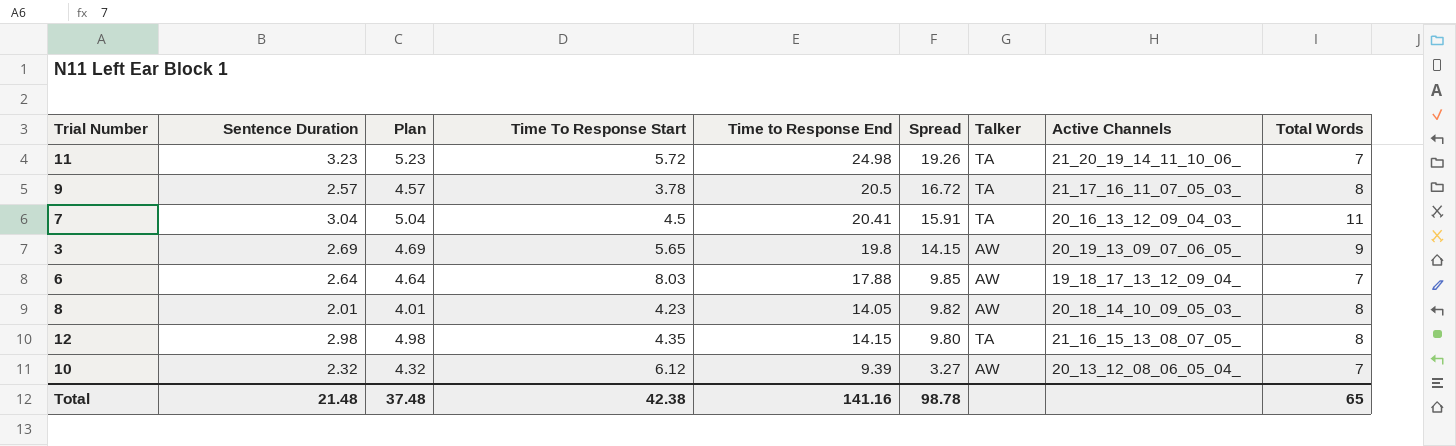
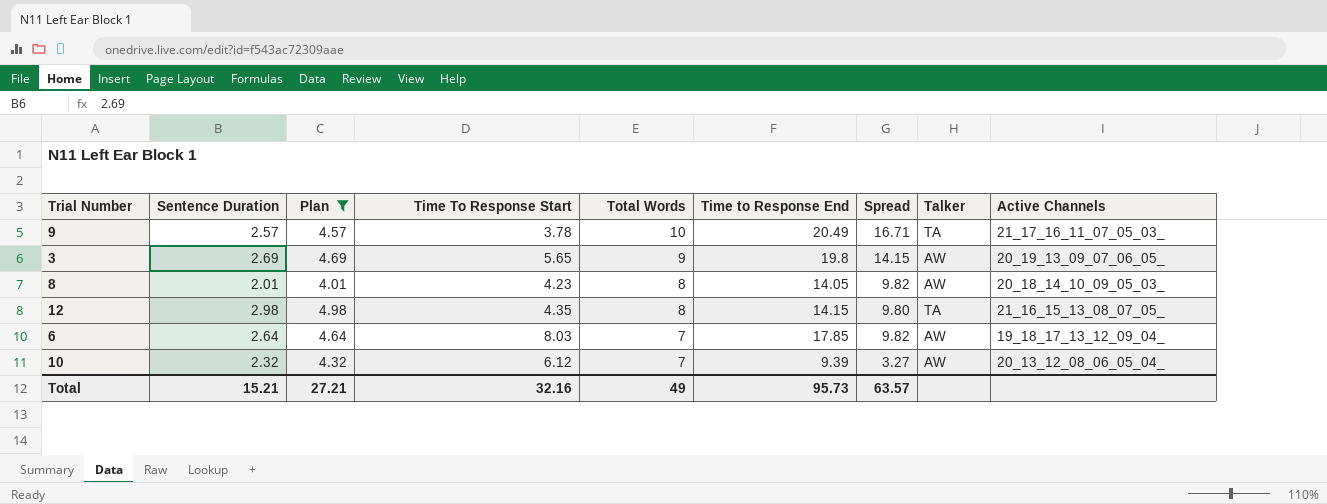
filter: none -> Plan <= 4.98
row order: Spread descending -> Total Words descending
column Total Words | position: 9 -> 5
9 | Total Words: 8 -> 10
9 | Time to Response End: 20.5 -> 20.49
9 | Spread: 16.72 -> 16.71
6 | Time to Response End: 17.88 -> 17.85
6 | Spread: 9.85 -> 9.82
Total | Sentence Duration: 21.48 -> 15.21
Total | Plan: 37.48 -> 27.21
Total | Time To Response Start: 42.38 -> 32.16
Total | Total Words: 65 -> 49
Total | Time to Response End: 141.16 -> 95.73
Total | Spread: 98.78 -> 63.57

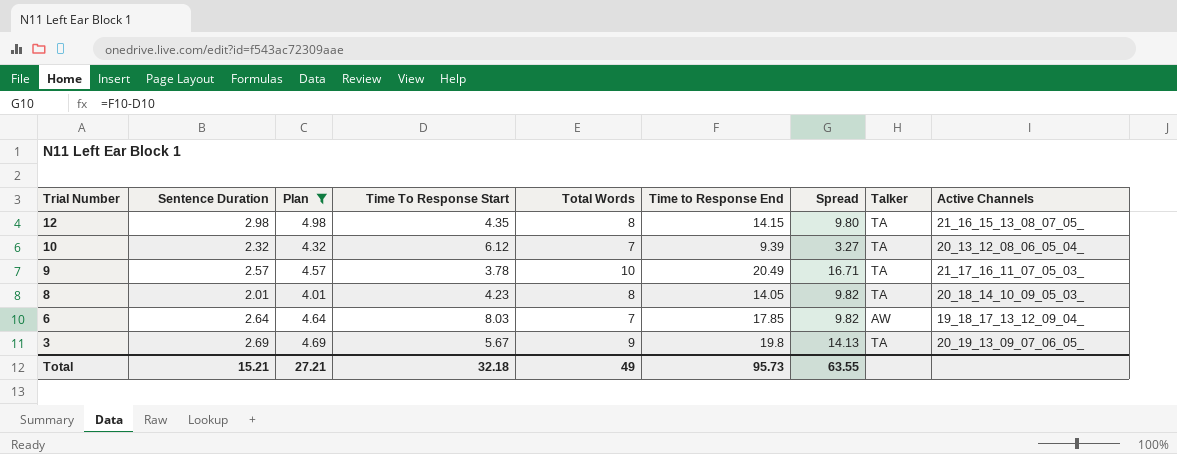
row order: Total Words descending -> Trial Number descending
10 | Talker: AW -> TA
8 | Talker: AW -> TA
3 | Time To Response Start: 5.65 -> 5.67
3 | Spread: 14.15 -> 14.13
3 | Talker: AW -> TA
Total | Time To Response Start: 32.16 -> 32.18
Total | Spread: 63.57 -> 63.55

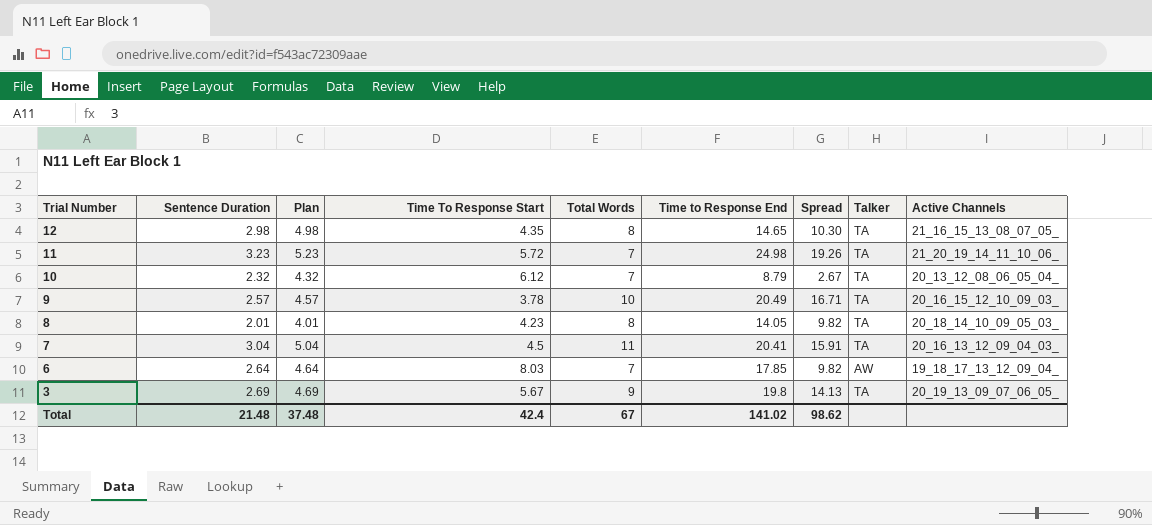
filter: Plan <= 4.98 -> none
12 | Time to Response End: 14.15 -> 14.65
12 | Spread: 9.80 -> 10.30
10 | Time to Response End: 9.39 -> 8.79
10 | Spread: 3.27 -> 2.67
9 | Active Channels: 21_17_16_11_07_05_03_ -> 20_16_15_12_10_09_03_
Total | Sentence Duration: 15.21 -> 21.48
Total | Plan: 27.21 -> 37.48
Total | Time To Response Start: 32.18 -> 42.4
Total | Total Words: 49 -> 67
Total | Time to Response End: 95.73 -> 141.02
Total | Spread: 63.55 -> 98.62

